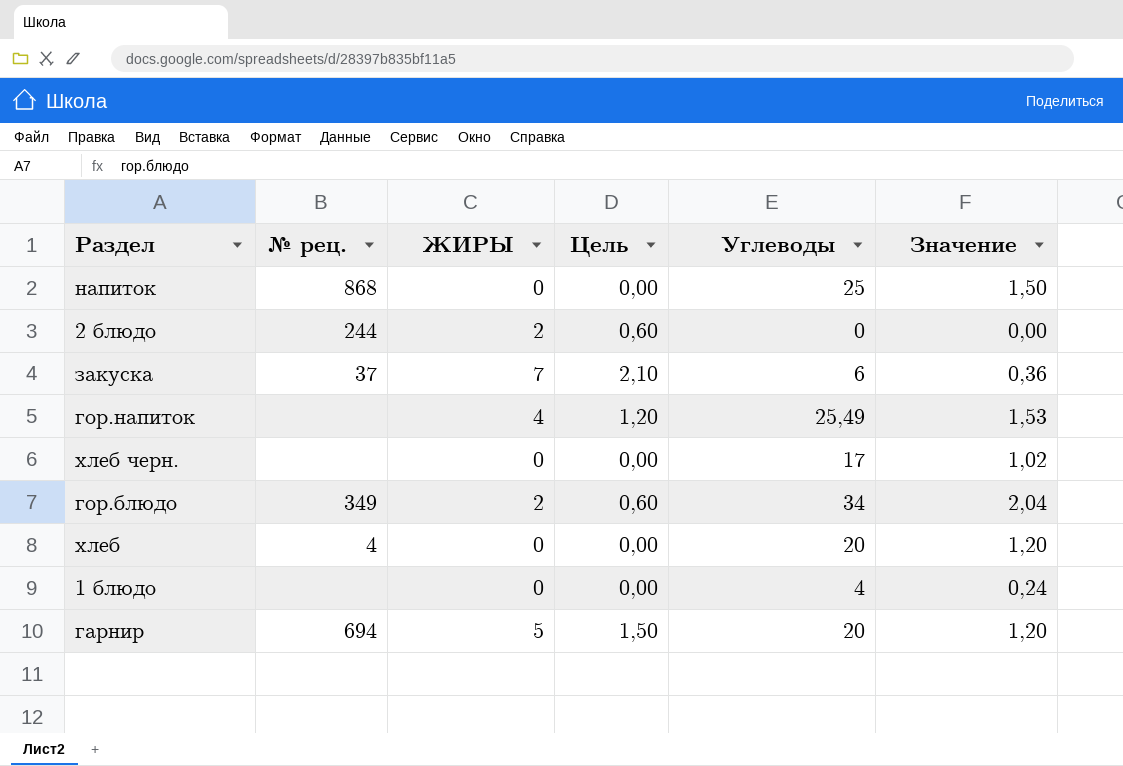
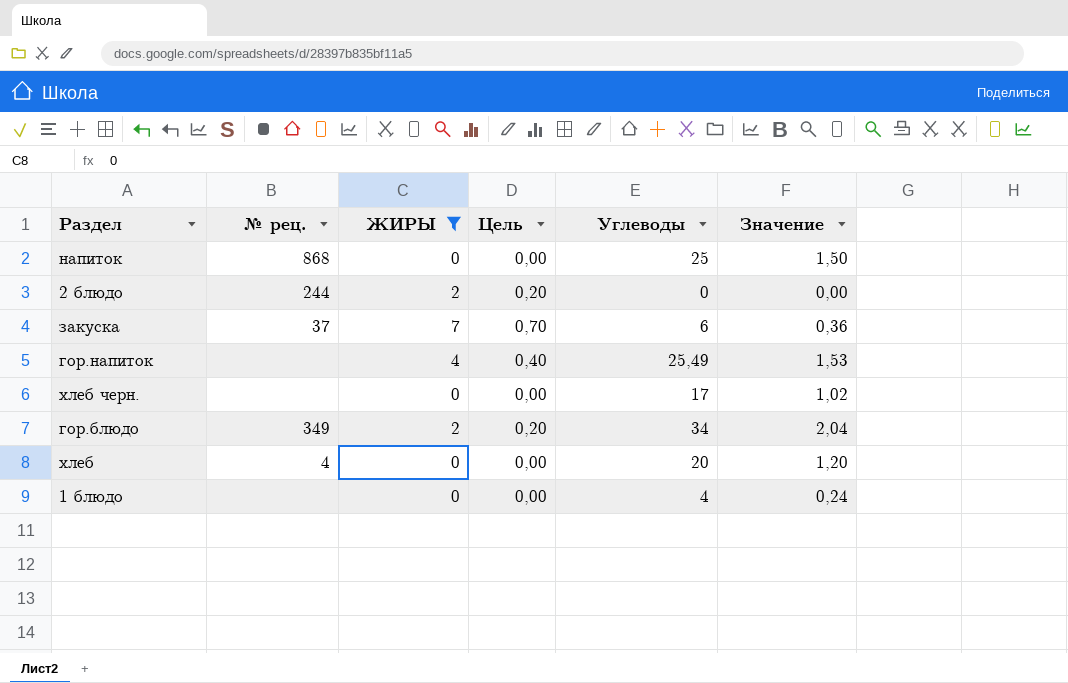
filter: none -> ЖИРЫ != 5
column Цель | formula: [ЖИРЫ] * 0,3 -> [ЖИРЫ] * 0,1

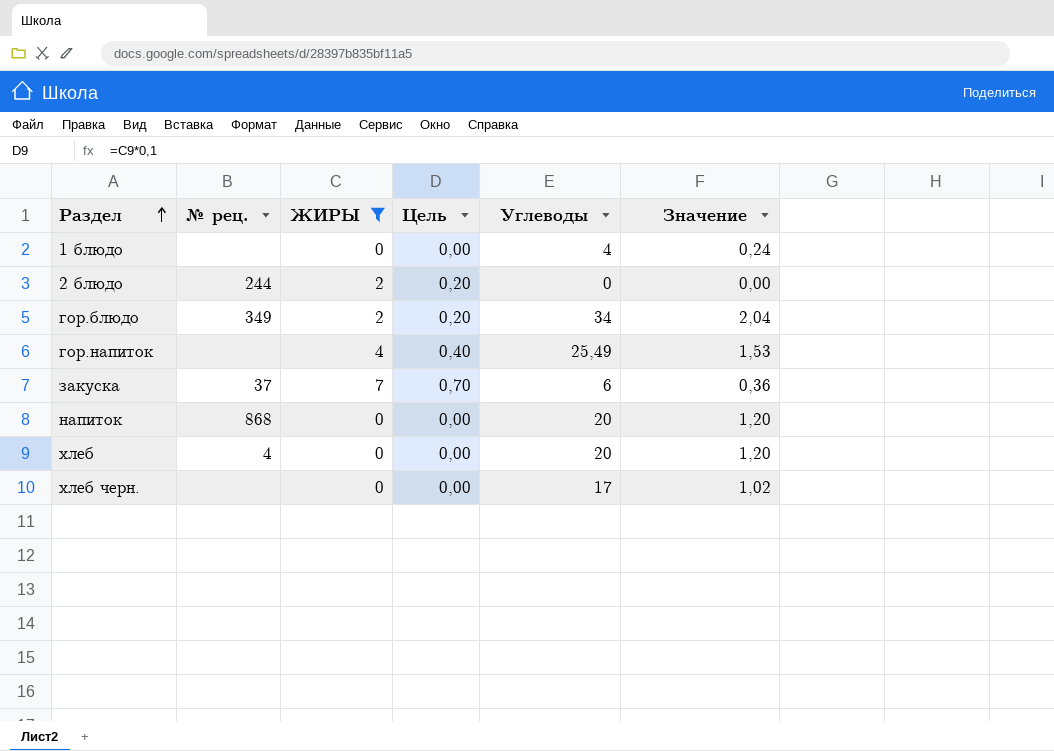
row order: none -> Раздел ascending
напиток | Углеводы: 25 -> 20
напиток | Значение: 1,50 -> 1,20

